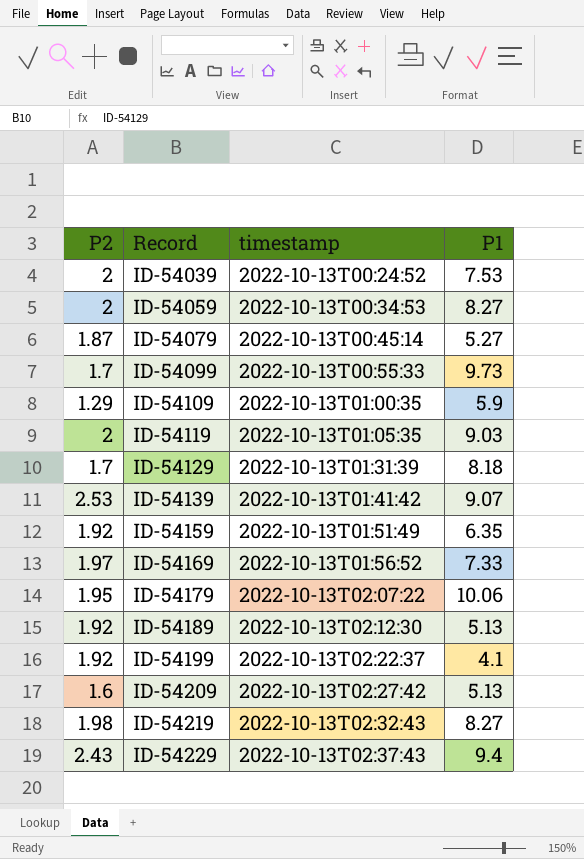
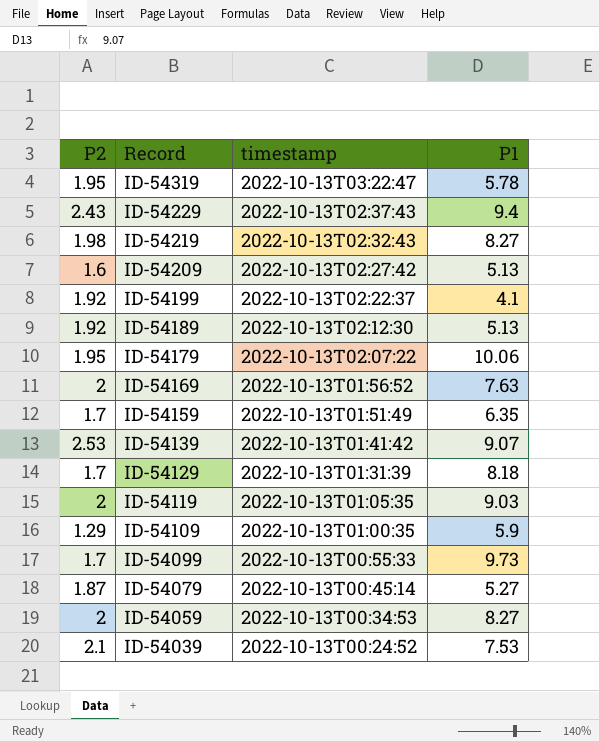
row order: Record ascending -> Record descending
row ID-54319: none -> 1.95 | 2022-10-13T03:22:47 | 5.78
ID-54169 | P2: 1.97 -> 2
ID-54169 | P1: 7.33 -> 7.63
ID-54159 | P2: 1.92 -> 1.7
ID-54039 | P2: 2 -> 2.1

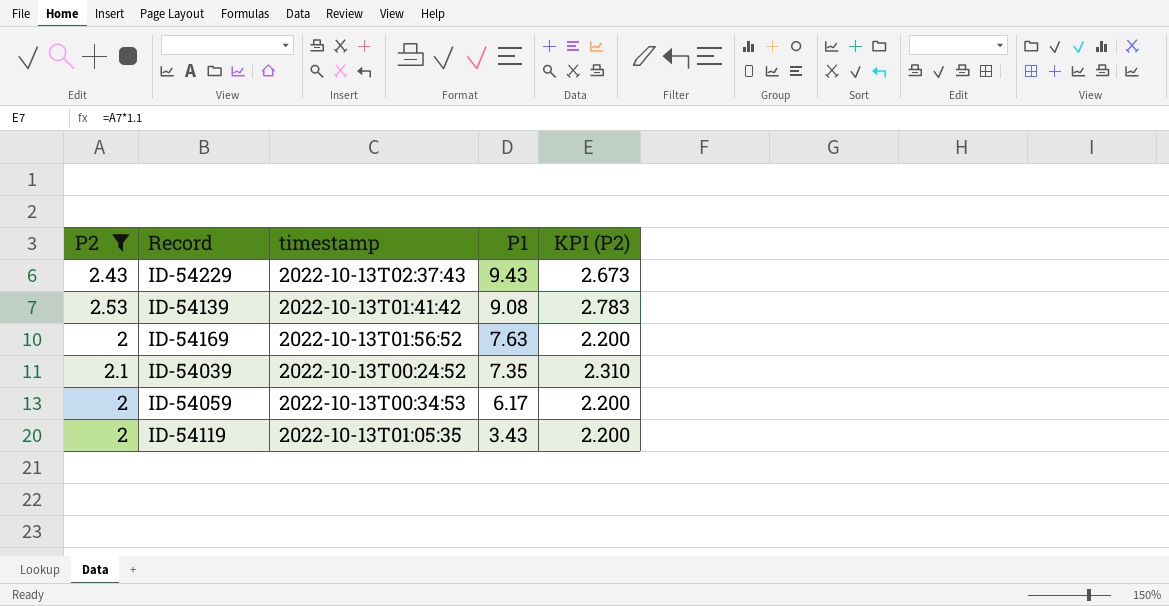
filter: none -> P2 >= 2
row order: Record descending -> P1 descending
column KPI (P2) | formula: none -> [P2] * 1.1
ID-54229 | P1: 9.4 -> 9.43
ID-54139 | P1: 9.07 -> 9.08
ID-54039 | P1: 7.53 -> 7.35
ID-54059 | P1: 8.27 -> 6.17
ID-54119 | P1: 9.03 -> 3.43

